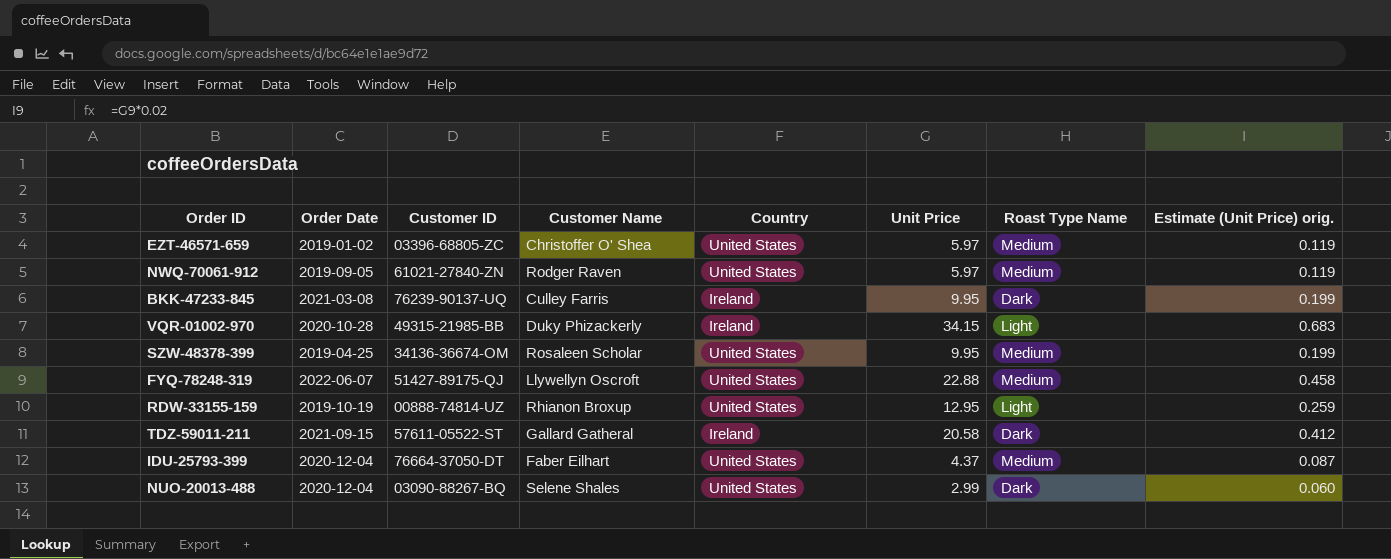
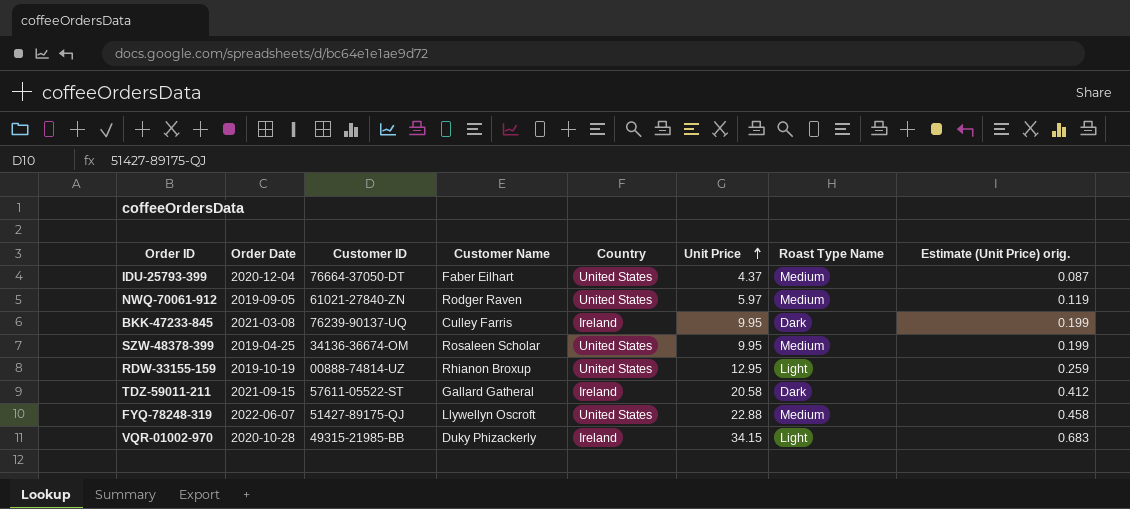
row order: none -> Unit Price ascending
row EZT-46571-659: 2019-01-02 | 03396-68805-ZC | Christoffer O' Shea | United States | 5.97 | Medium | 0.119 -> none
row NUO-20013-488: 2020-12-04 | 03090-88267-BQ | Selene Shales | United States | 2.99 | Dark | 0.060 -> none

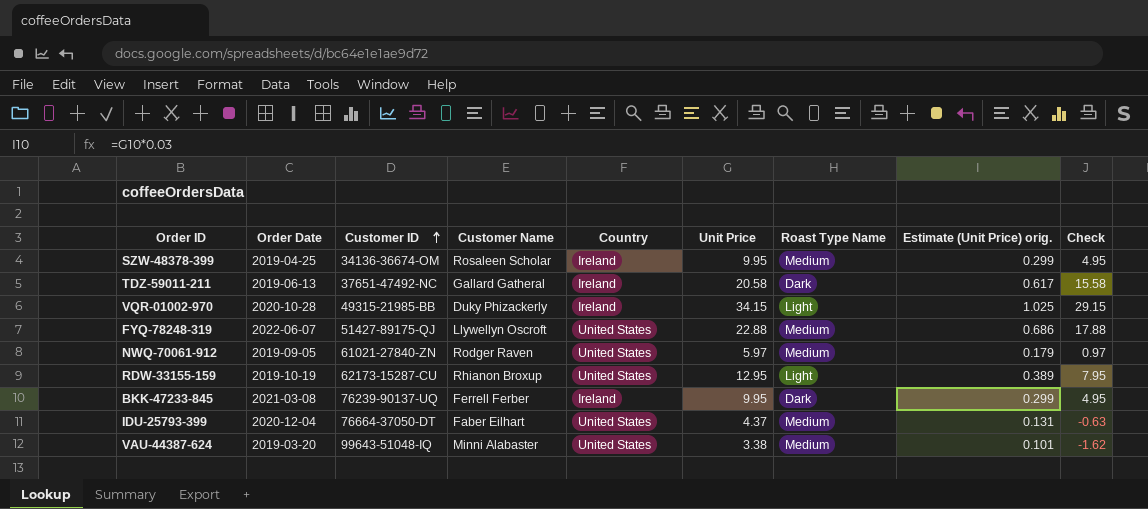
row order: Unit Price ascending -> Customer ID ascending
column Estimate (Unit Price) orig. | formula: [Unit Price] * 0.02 -> [Unit Price] * 0.03
column Check | formula: none -> [Unit Price] - 5
SZW-48378-399 | Country: United States -> Ireland
TDZ-59011-211 | Order Date: 2021-09-15 -> 2019-06-13
TDZ-59011-211 | Customer ID: 57611-05522-ST -> 37651-47492-NC
RDW-33155-159 | Customer ID: 00888-74814-UZ -> 62173-15287-CU
BKK-47233-845 | Customer Name: Culley Farris -> Ferrell Ferber
row VAU-44387-624: none -> 2019-03-20 | 99643-51048-IQ | Minni Alabaster | United States | 3.38 | Medium | 0.101 | -1.62

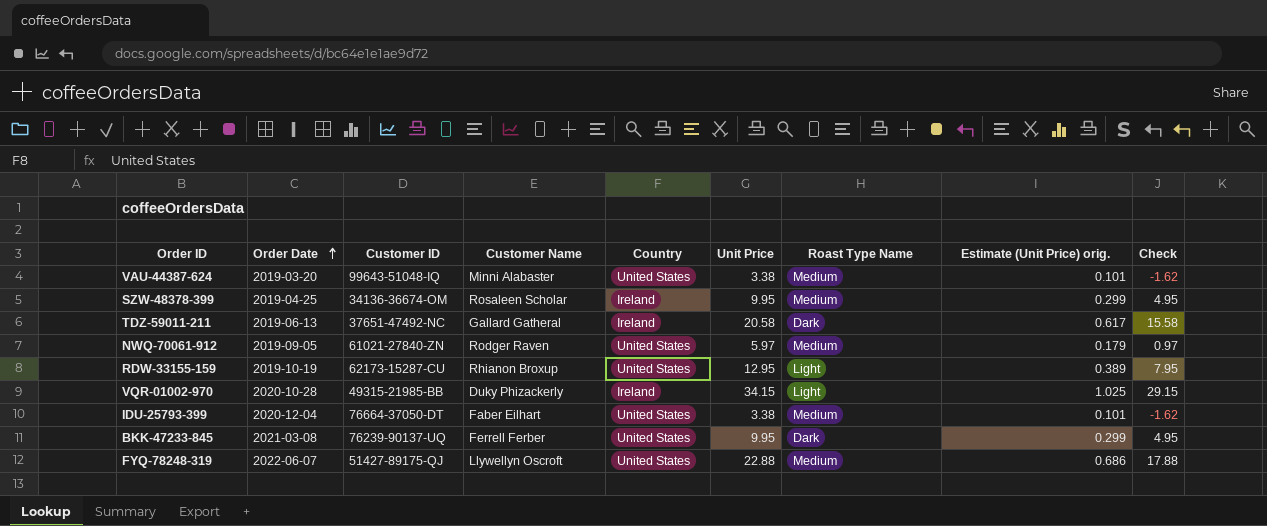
row order: Customer ID ascending -> Order Date ascending
IDU-25793-399 | Unit Price: 4.37 -> 3.38
IDU-25793-399 | Estimate (Unit Price) orig.: 0.131 -> 0.101
IDU-25793-399 | Check: -0.63 -> -1.62
BKK-47233-845 | Country: Ireland -> United States

